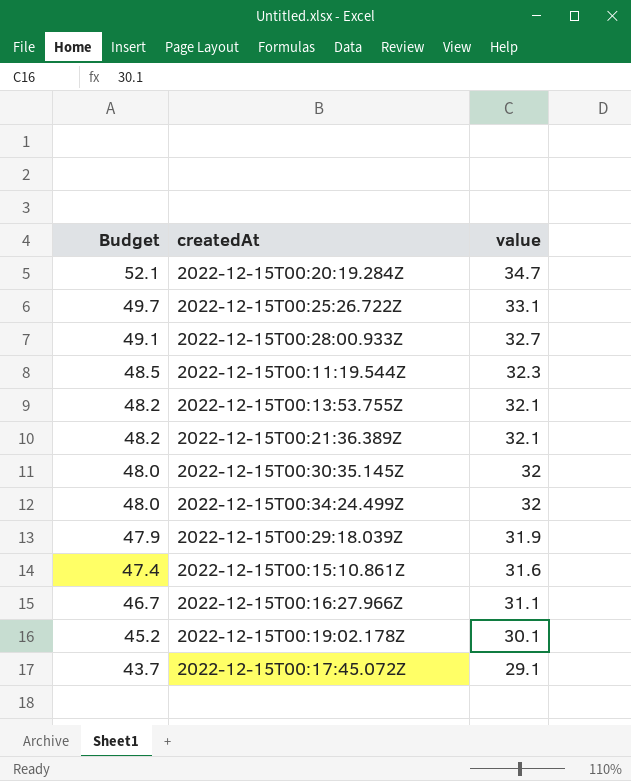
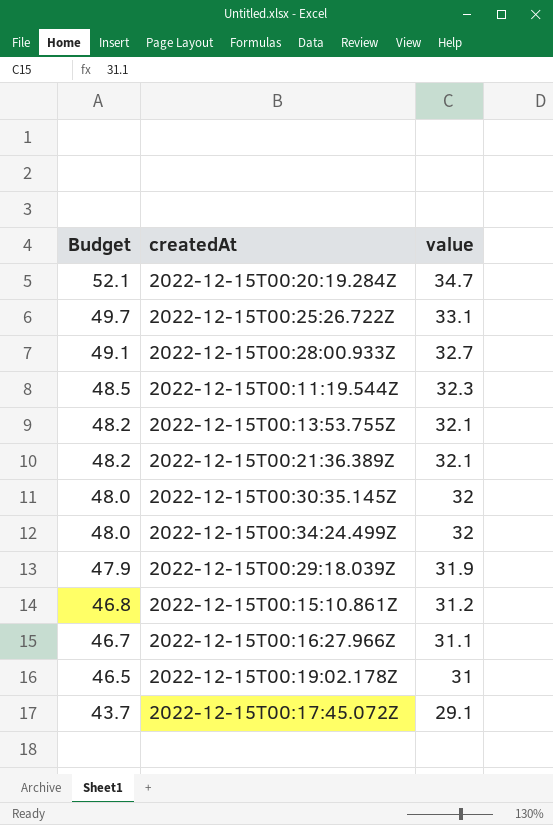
2022-12-15T00:15:10.861Z | Budget: 47.4 -> 46.8
2022-12-15T00:15:10.861Z | value: 31.6 -> 31.2
2022-12-15T00:19:02.178Z | Budget: 45.2 -> 46.5
2022-12-15T00:19:02.178Z | value: 30.1 -> 31

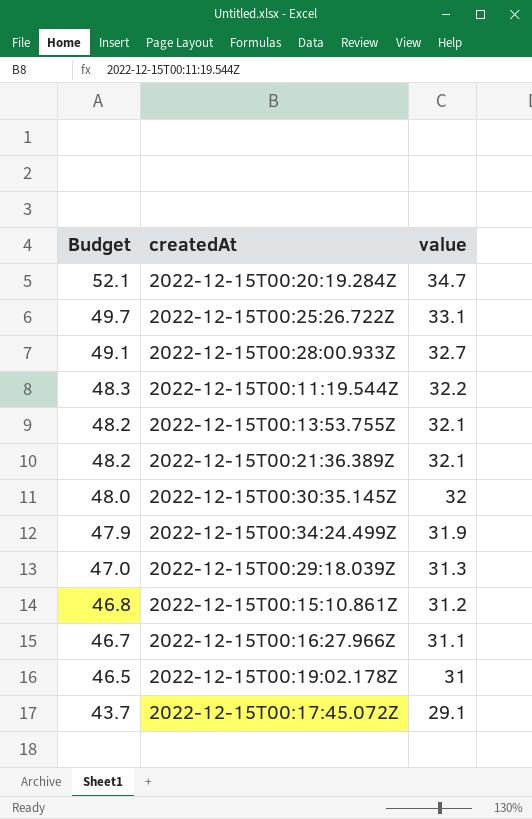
2022-12-15T00:11:19.544Z | Budget: 48.5 -> 48.3
2022-12-15T00:11:19.544Z | value: 32.3 -> 32.2
2022-12-15T00:34:24.499Z | Budget: 48.0 -> 47.9
2022-12-15T00:34:24.499Z | value: 32 -> 31.9
2022-12-15T00:29:18.039Z | Budget: 47.9 -> 47.0
2022-12-15T00:29:18.039Z | value: 31.9 -> 31.3

